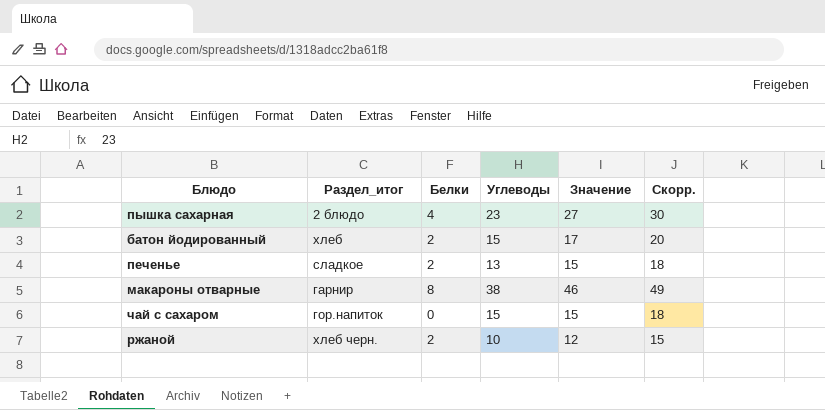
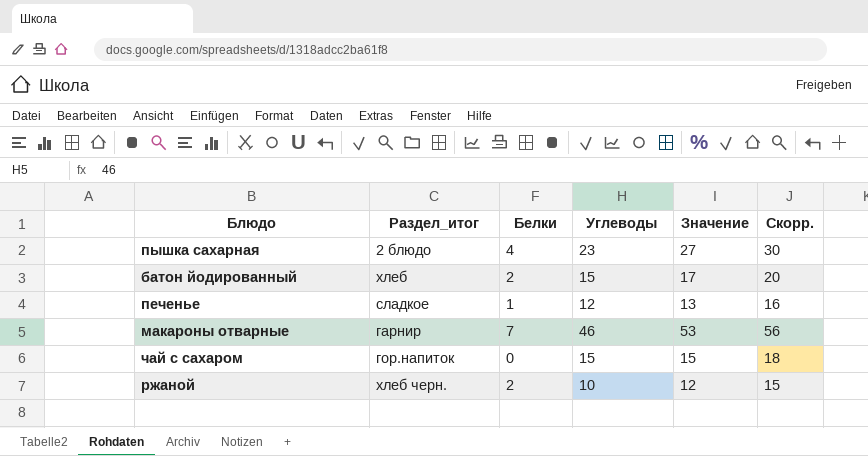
печенье | Белки: 2 -> 1
печенье | Углеводы: 13 -> 12
печенье | Значение: 15 -> 13
печенье | Скорр.: 18 -> 16
макароны отварные | Белки: 8 -> 7
макароны отварные | Углеводы: 38 -> 46
макароны отварные | Значение: 46 -> 53
макароны отварные | Скорр.: 49 -> 56

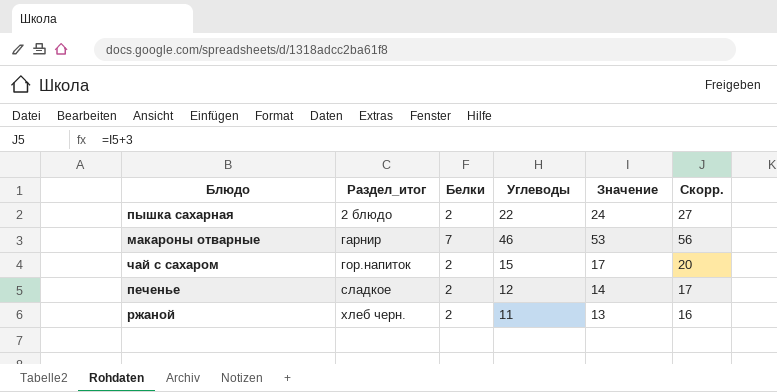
row order: none -> Раздел_итог ascending
row батон йодированный: хлеб | 2 | 15 | 17 | 20 -> none
пышка сахарная | Белки: 4 -> 2
пышка сахарная | Углеводы: 23 -> 22
пышка сахарная | Значение: 27 -> 24
пышка сахарная | Скорр.: 30 -> 27
чай с сахаром | Белки: 0 -> 2
чай с сахаром | Значение: 15 -> 17
чай с сахаром | Скорр.: 18 -> 20
печенье | Белки: 1 -> 2
печенье | Значение: 13 -> 14
печенье | Скорр.: 16 -> 17
ржаной | Углеводы: 10 -> 11
ржаной | Значение: 12 -> 13
ржаной | Скорр.: 15 -> 16

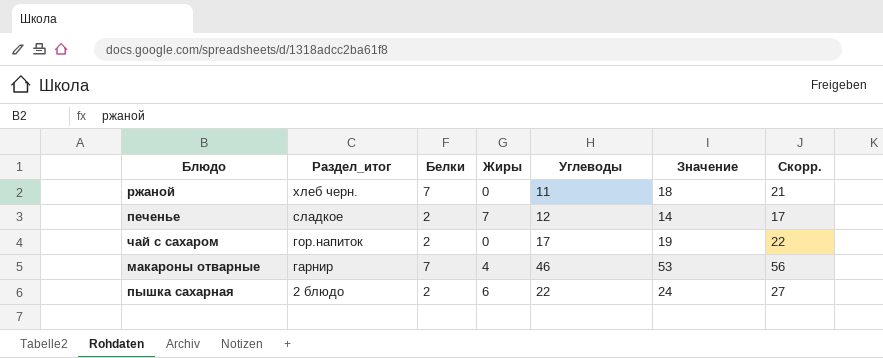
row order: Раздел_итог ascending -> Раздел_итог descending
column Жиры | position: none -> 4
ржаной | Белки: 2 -> 7
ржаной | Значение: 13 -> 18
ржаной | Скорр.: 16 -> 21
чай с сахаром | Углеводы: 15 -> 17
чай с сахаром | Значение: 17 -> 19
чай с сахаром | Скорр.: 20 -> 22

